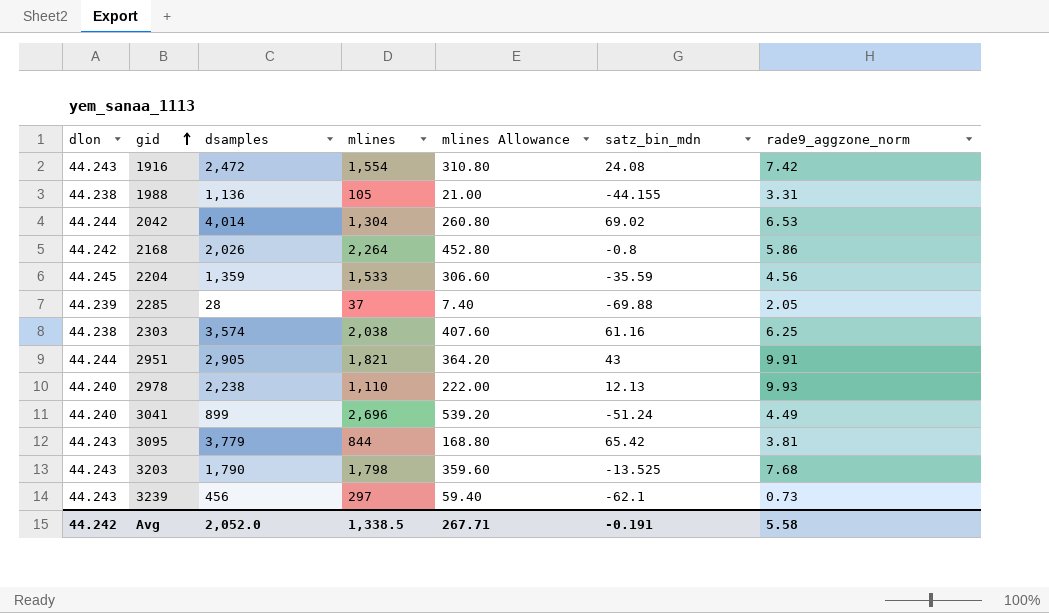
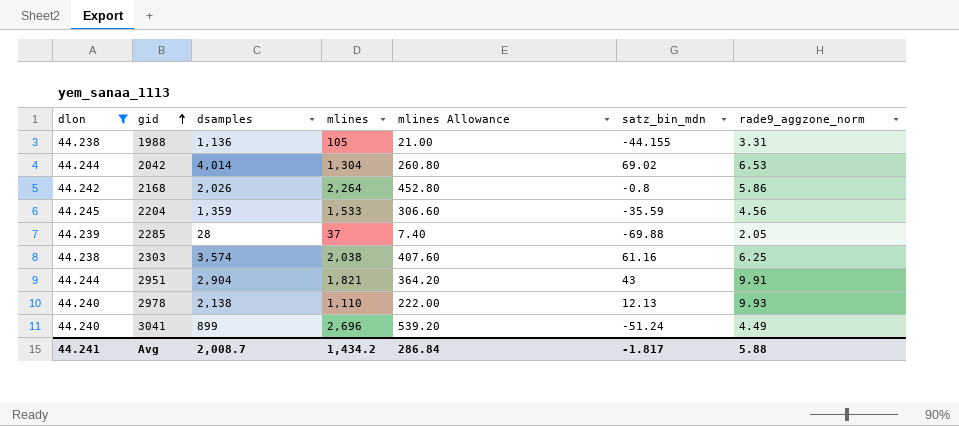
filter: none -> dlon != 44.243
2951 | dsamples: 2,905 -> 2,904
2978 | dsamples: 2,238 -> 2,138
Avg | dlon: 44.242 -> 44.241
Avg | dsamples: 2,052.0 -> 2,008.7
Avg | mlines: 1,338.5 -> 1,434.2
Avg | mlines Allowance: 267.71 -> 286.84
Avg | satz_bin_mdn: -0.191 -> -1.817
Avg | rade9_aggzone_norm: 5.58 -> 5.88

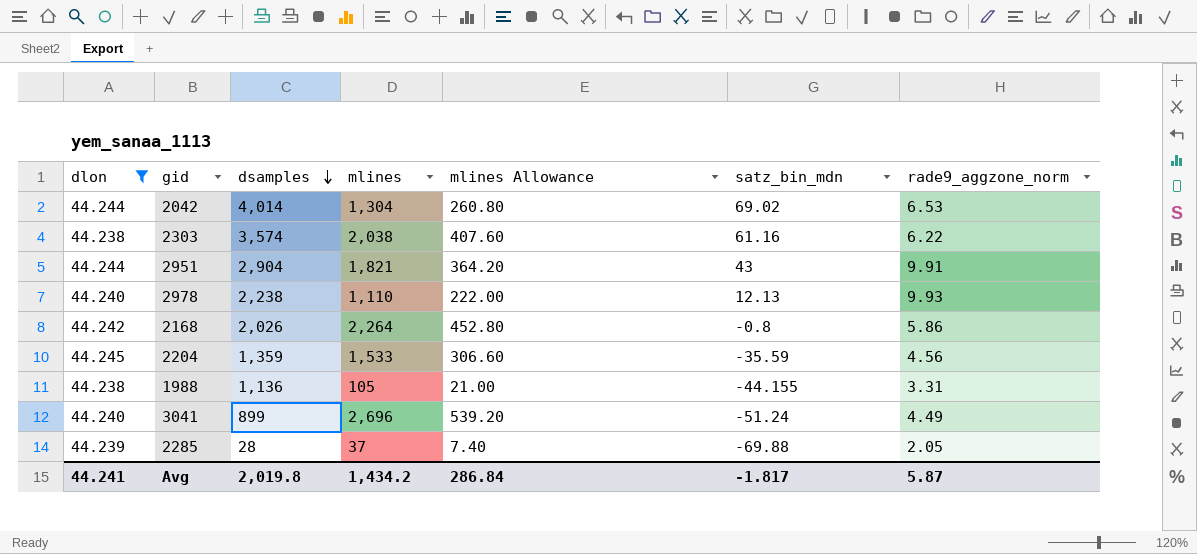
row order: gid ascending -> dsamples descending
2303 | rade9_aggzone_norm: 6.25 -> 6.22
2978 | dsamples: 2,138 -> 2,238
Avg | dsamples: 2,008.7 -> 2,019.8
Avg | rade9_aggzone_norm: 5.88 -> 5.87

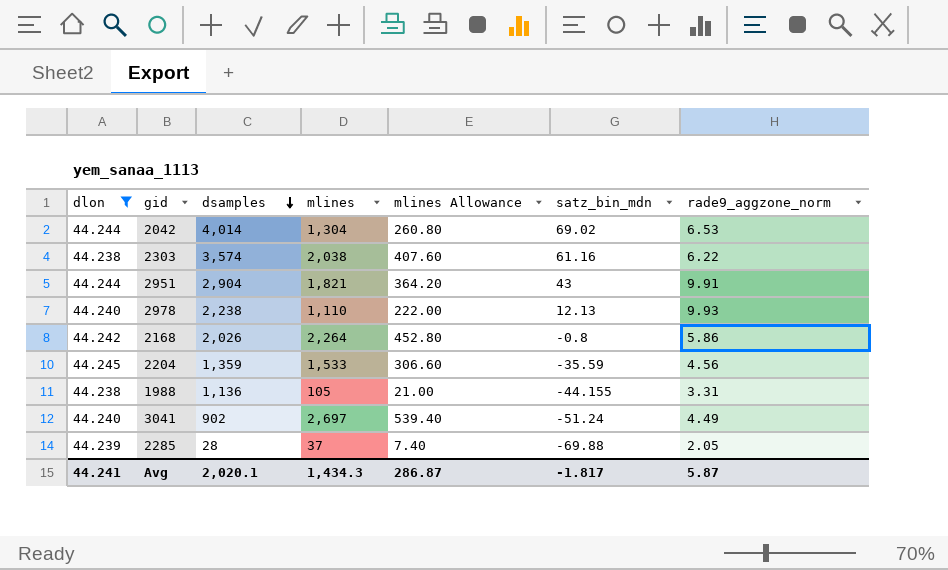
3041 | dsamples: 899 -> 902
3041 | mlines: 2,696 -> 2,697
3041 | mlines Allowance: 539.20 -> 539.40
Avg | dsamples: 2,019.8 -> 2,020.1
Avg | mlines: 1,434.2 -> 1,434.3
Avg | mlines Allowance: 286.84 -> 286.87

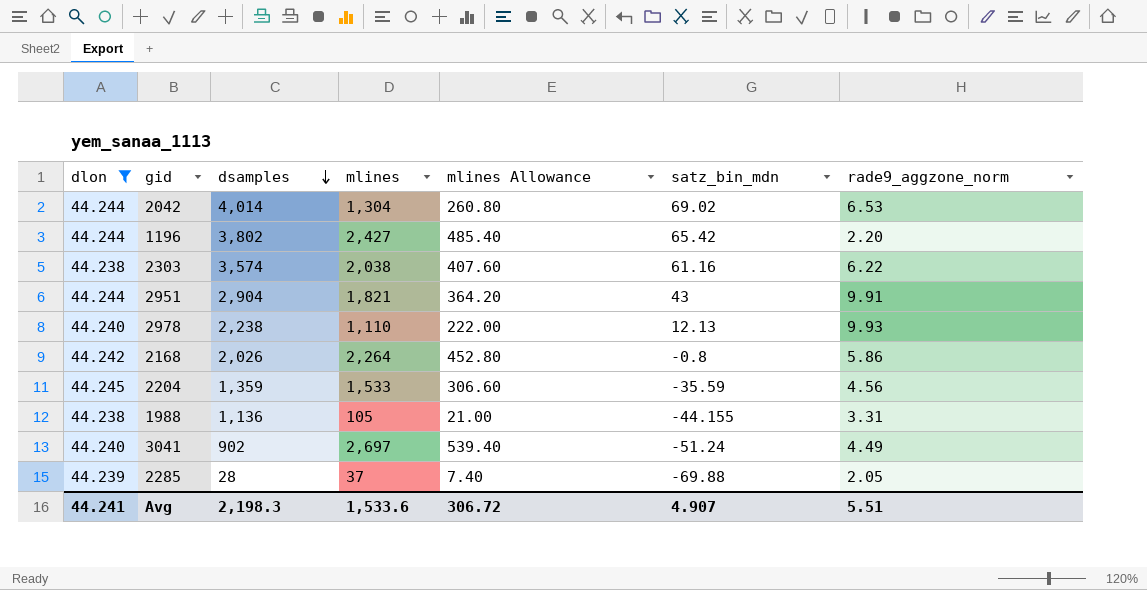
row 1196: none -> 44.244 | 3,802 | 2,427 | 485.40 | 65.42 | 2.20
Avg | dsamples: 2,020.1 -> 2,198.3
Avg | mlines: 1,434.3 -> 1,533.6
Avg | mlines Allowance: 286.87 -> 306.72
Avg | satz_bin_mdn: -1.817 -> 4.907
Avg | rade9_aggzone_norm: 5.87 -> 5.51

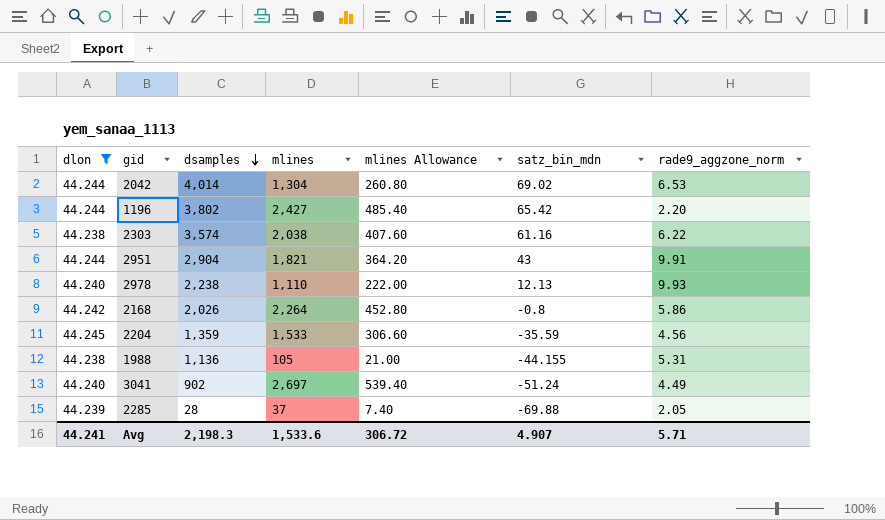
1988 | rade9_aggzone_norm: 3.31 -> 5.31
Avg | rade9_aggzone_norm: 5.51 -> 5.71

